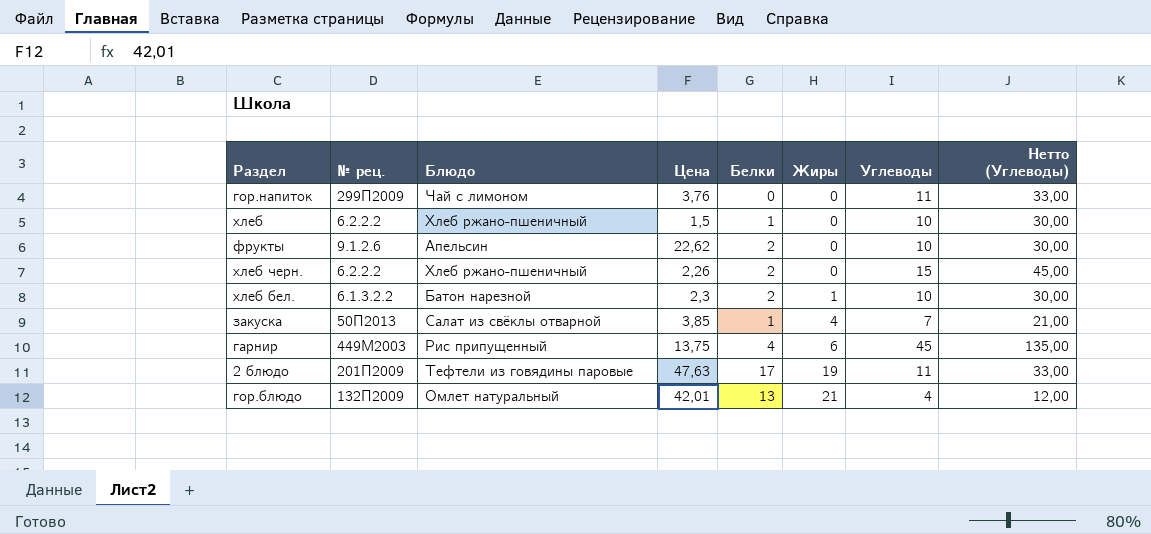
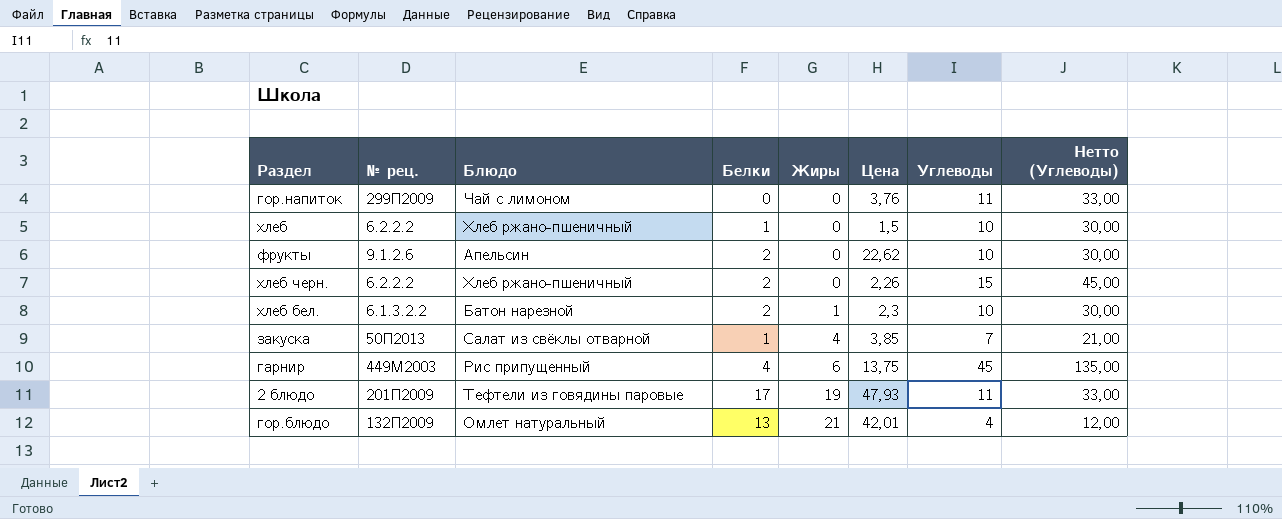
column Цена | position: 4 -> 6
2 блюдо | Цена: 47,63 -> 47,93

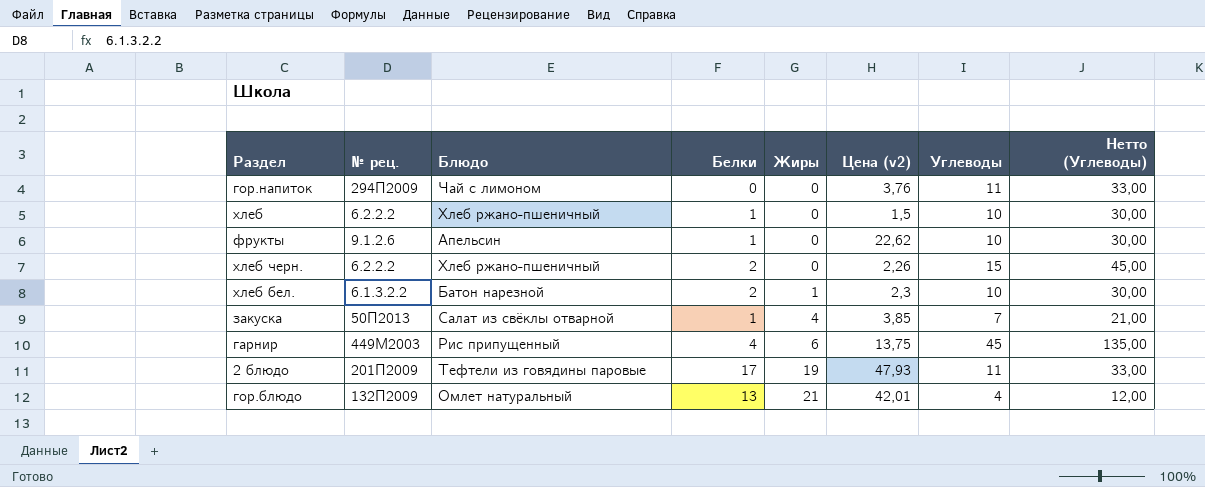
column name: Цена -> Цена (v2)
гор.напиток | № рец.: 299П2009 -> 294П2009
фрукты | Белки: 2 -> 1

